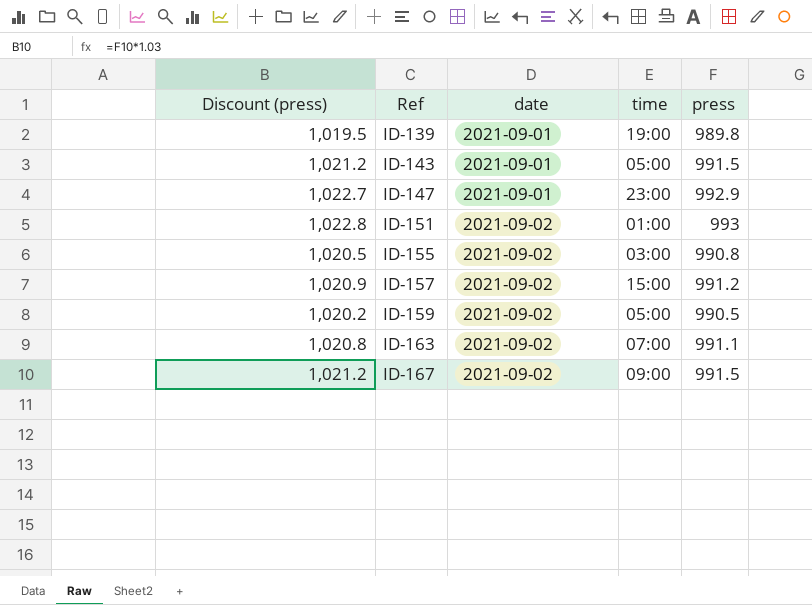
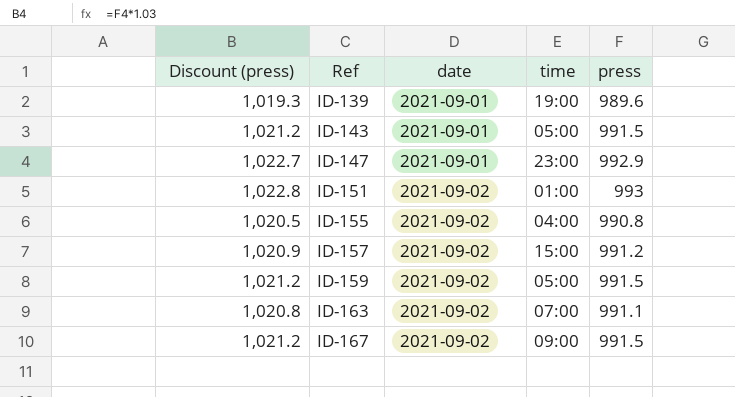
ID-139 | Discount (press): 1,019.5 -> 1,019.3
ID-139 | press: 989.8 -> 989.6
ID-155 | time: 03:00 -> 04:00
ID-159 | Discount (press): 1,020.2 -> 1,021.2
ID-159 | press: 990.5 -> 991.5

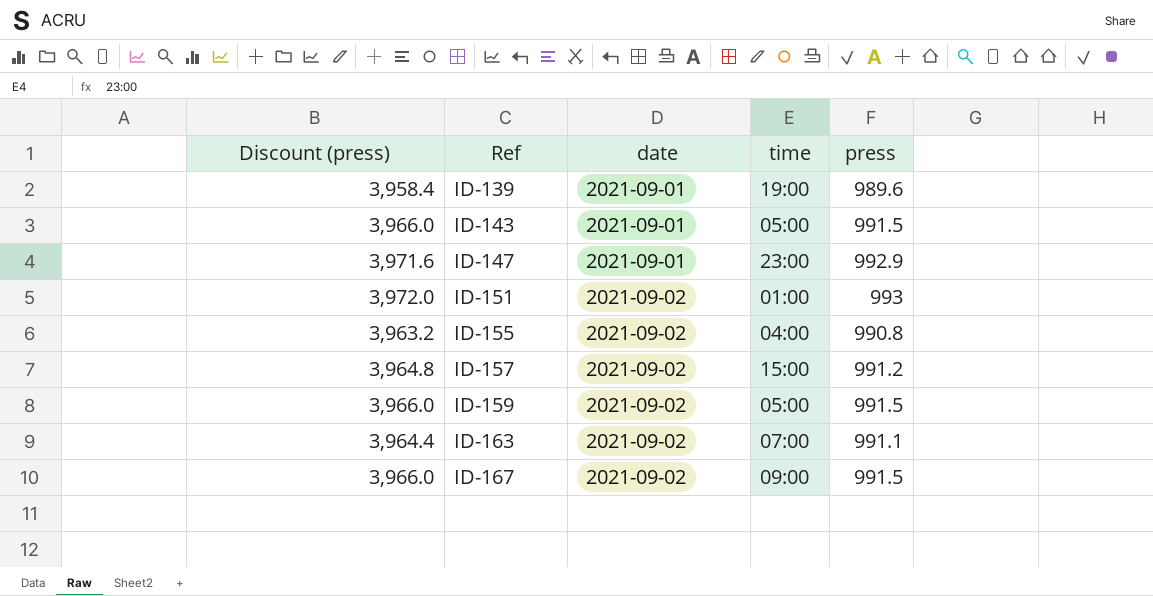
column Discount (press) | formula: [press] * 1.03 -> [press] * 4

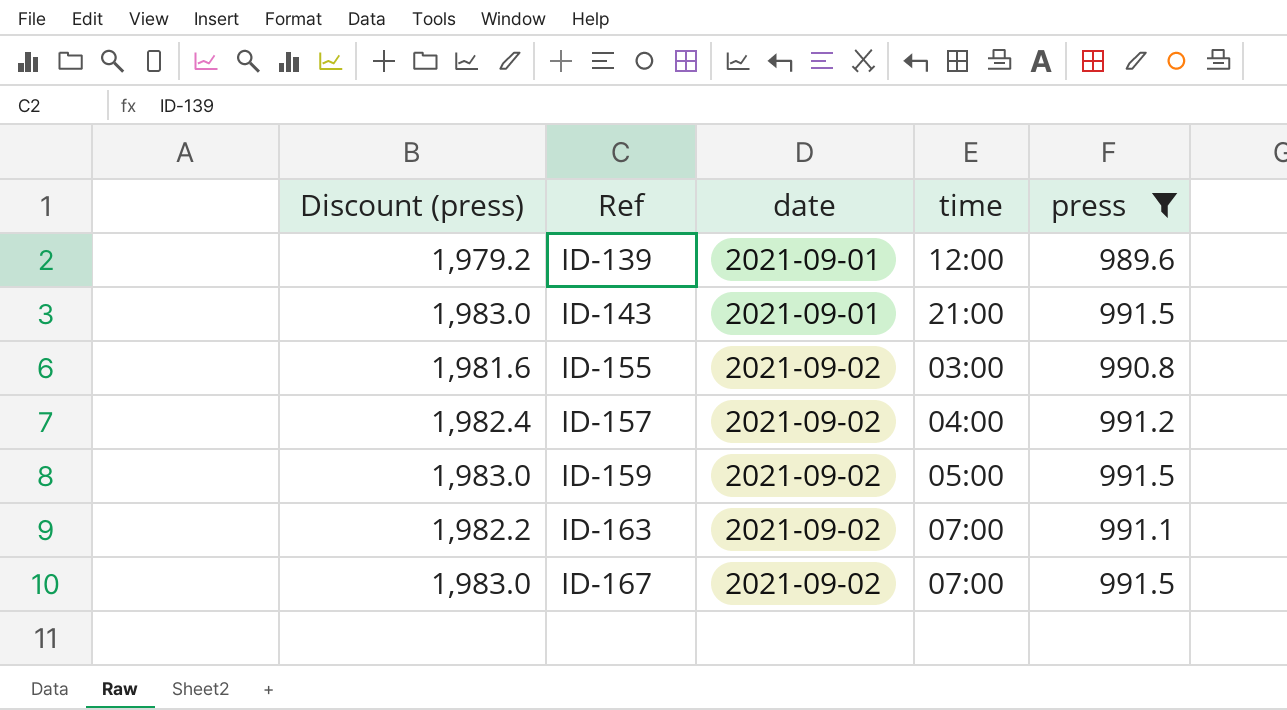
filter: none -> press <= 991.5
column Discount (press) | formula: [press] * 4 -> [press] * 2
ID-139 | time: 19:00 -> 12:00
ID-143 | time: 05:00 -> 21:00
ID-155 | time: 04:00 -> 03:00
ID-157 | time: 15:00 -> 04:00
ID-167 | time: 09:00 -> 07:00

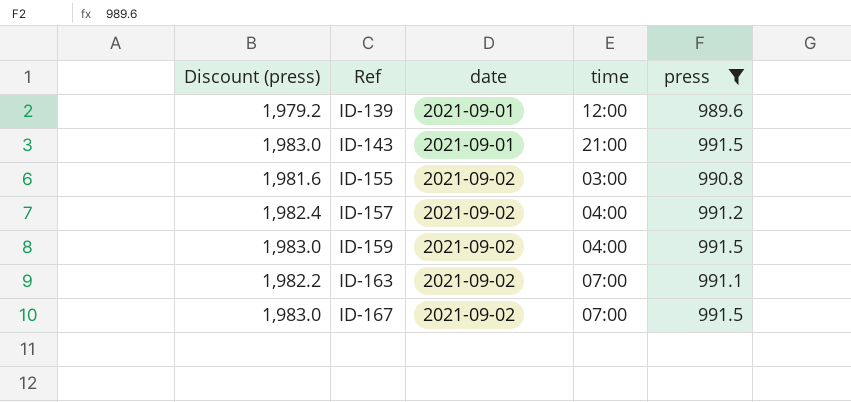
ID-159 | time: 05:00 -> 04:00

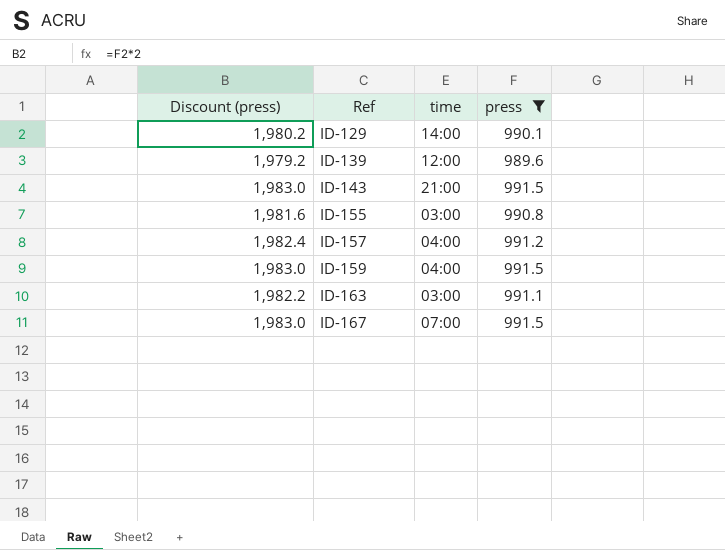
column date | position: 3 -> none
row ID-129: none -> 1,980.2 | 14:00 | 990.1
ID-163 | time: 07:00 -> 03:00

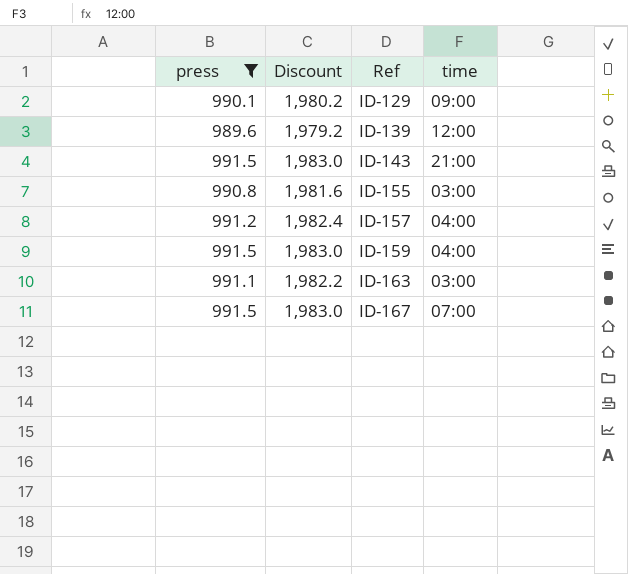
column press | position: 4 -> 1
column name: Discount (press) -> Discount
ID-129 | time: 14:00 -> 09:00

